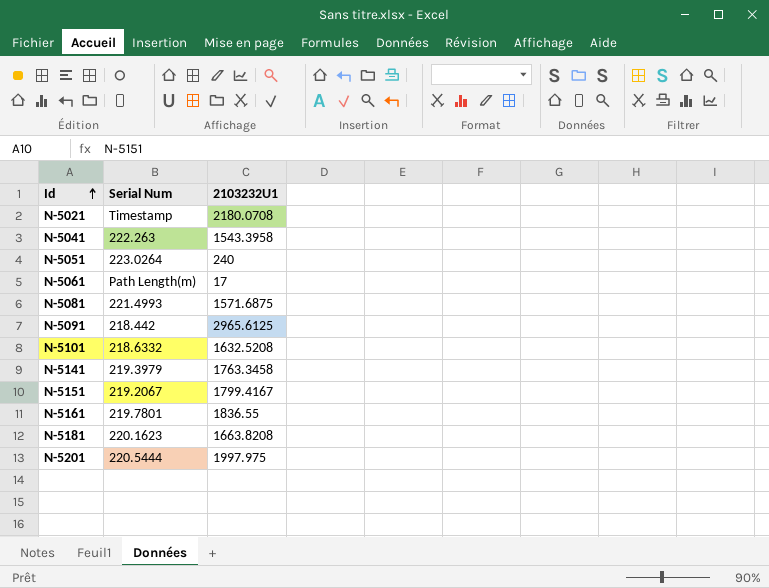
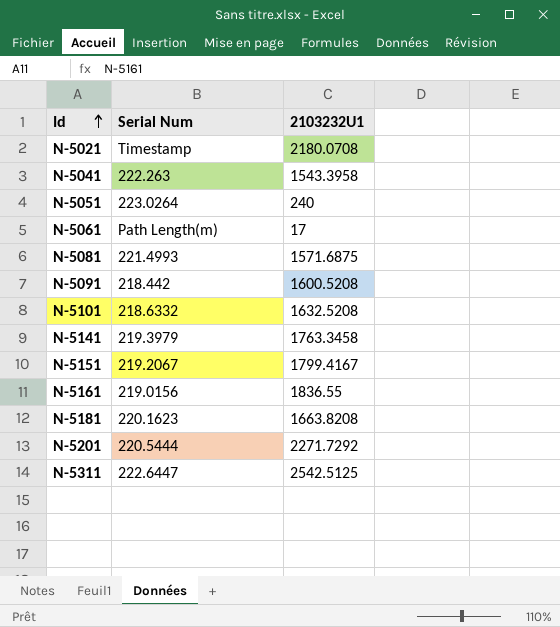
N-5091 | 2103232U1: 2965.6125 -> 1600.5208
N-5161 | Serial Num: 219.7801 -> 219.0156
N-5201 | 2103232U1: 1997.975 -> 2271.7292
row N-5311: none -> 222.6447 | 2542.5125

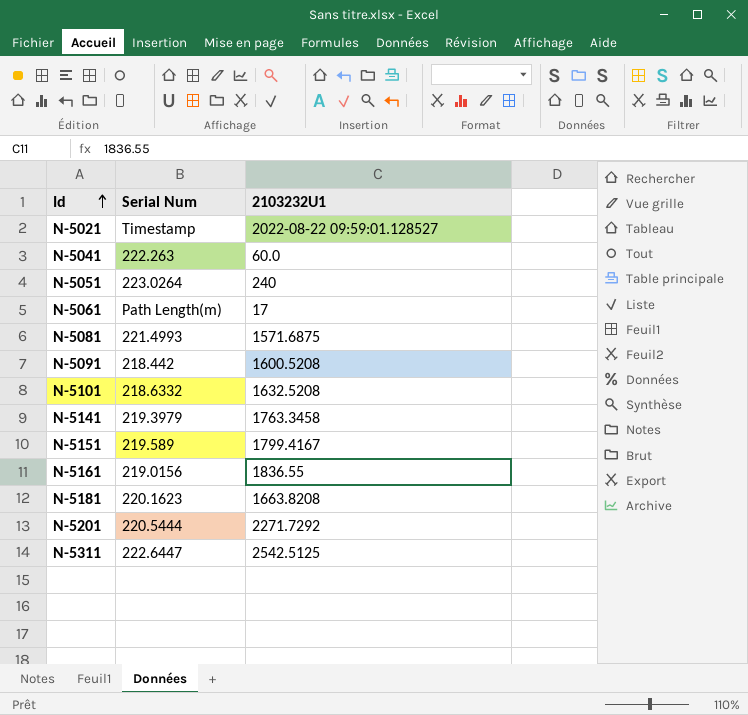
N-5021 | 2103232U1: 2180.0708 -> 2022-08-22 09:59:01.128527
N-5041 | 2103232U1: 1543.3958 -> 60.0
N-5151 | Serial Num: 219.2067 -> 219.589

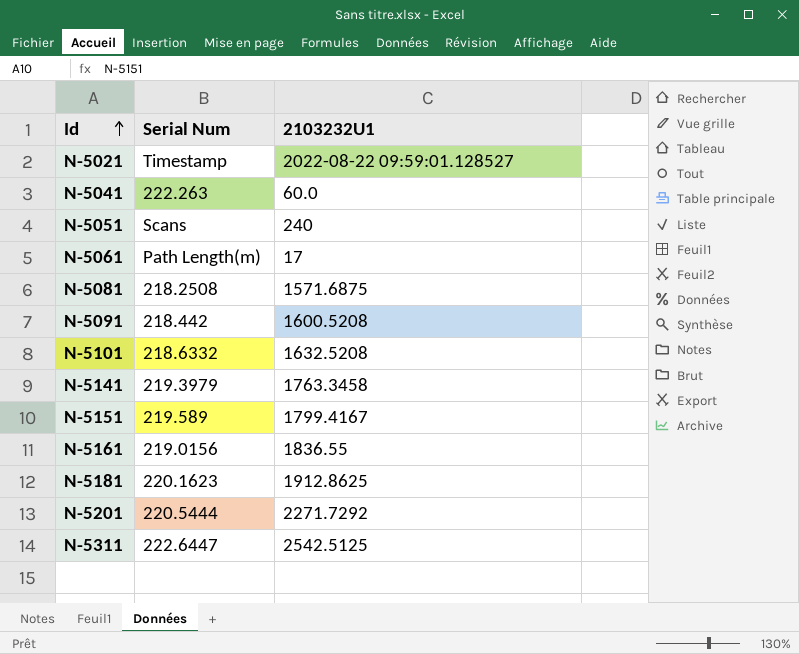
N-5051 | Serial Num: 223.0264 -> Scans
N-5081 | Serial Num: 221.4993 -> 218.2508
N-5181 | 2103232U1: 1663.8208 -> 1912.8625

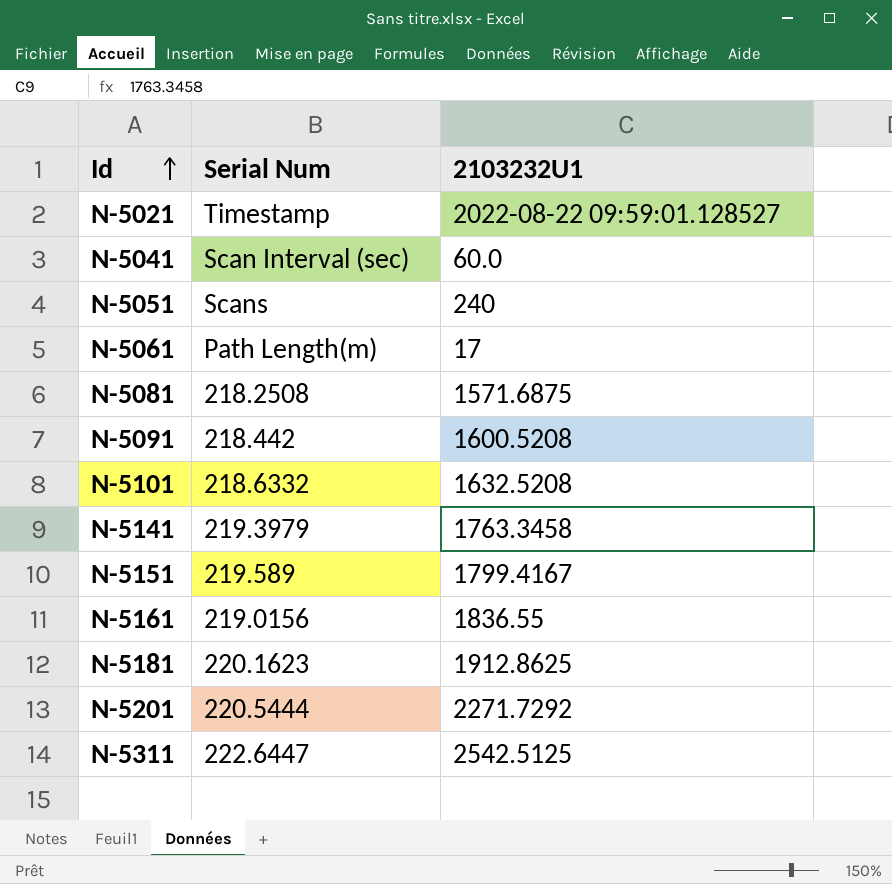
N-5041 | Serial Num: 222.263 -> Scan Interval (sec)

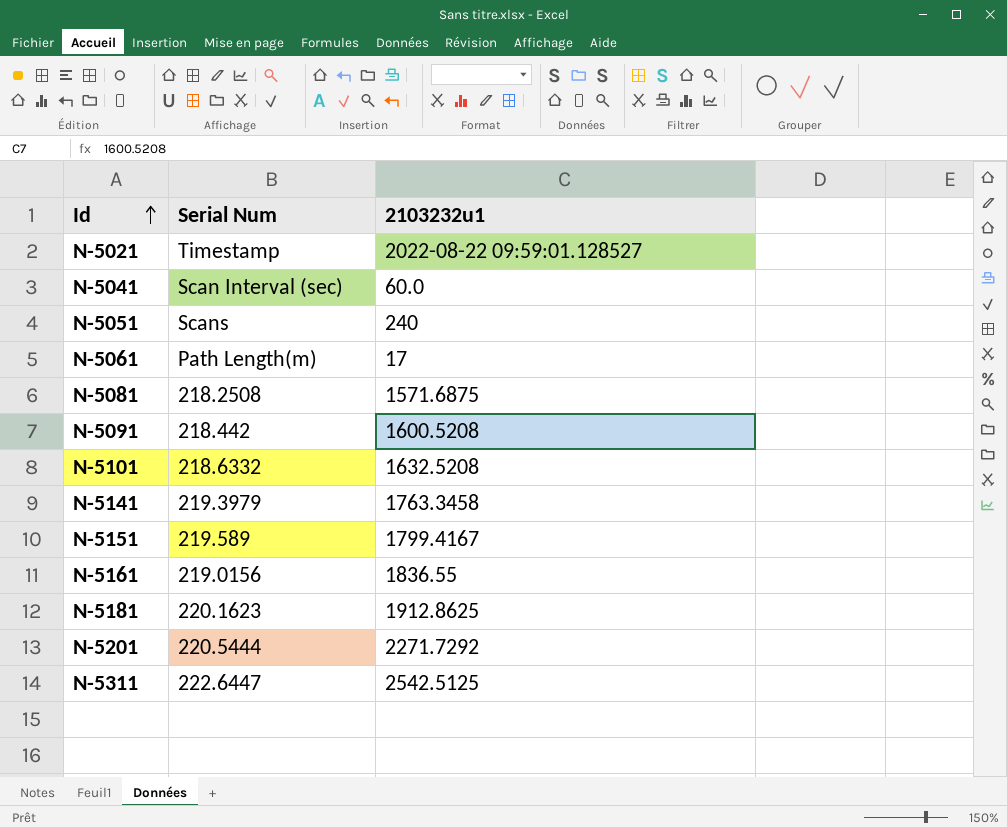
column name: 2103232U1 -> 2103232u1

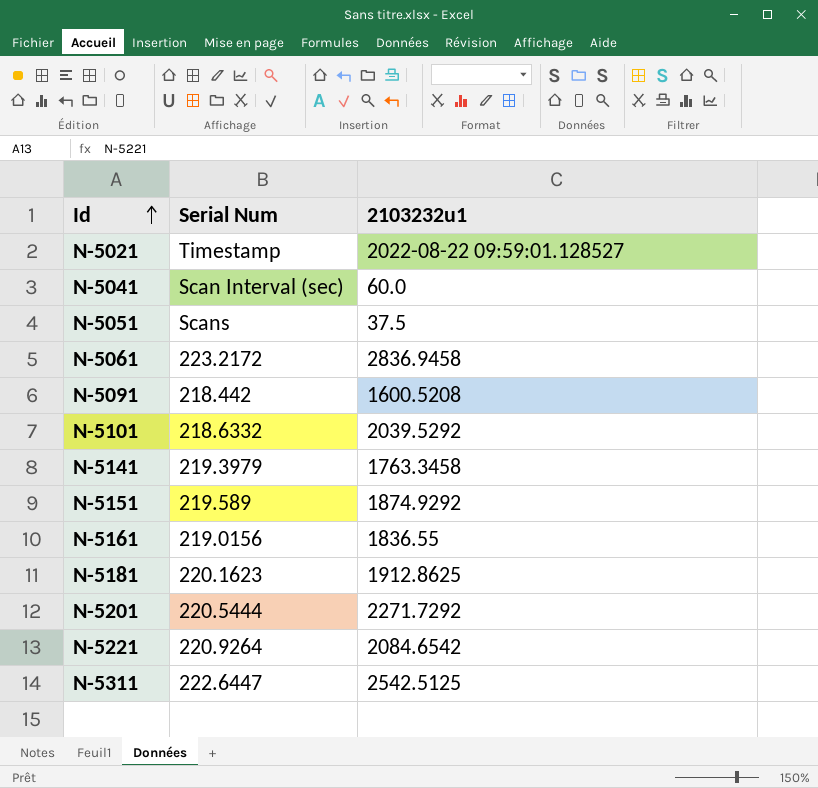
row N-5081: 218.2508 | 1571.6875 -> none
N-5051 | 2103232u1: 240 -> 37.5
N-5061 | Serial Num: Path Length(m) -> 223.2172
N-5061 | 2103232u1: 17 -> 2836.9458
N-5101 | 2103232u1: 1632.5208 -> 2039.5292
N-5151 | 2103232u1: 1799.4167 -> 1874.9292
row N-5221: none -> 220.9264 | 2084.6542

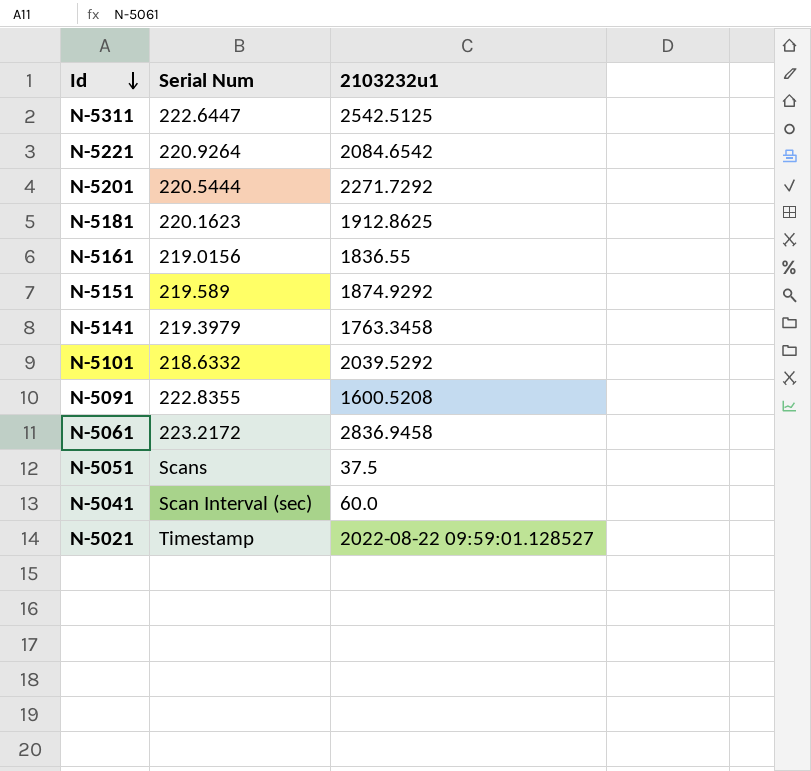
row order: Id ascending -> Id descending
N-5091 | Serial Num: 218.442 -> 222.8355

